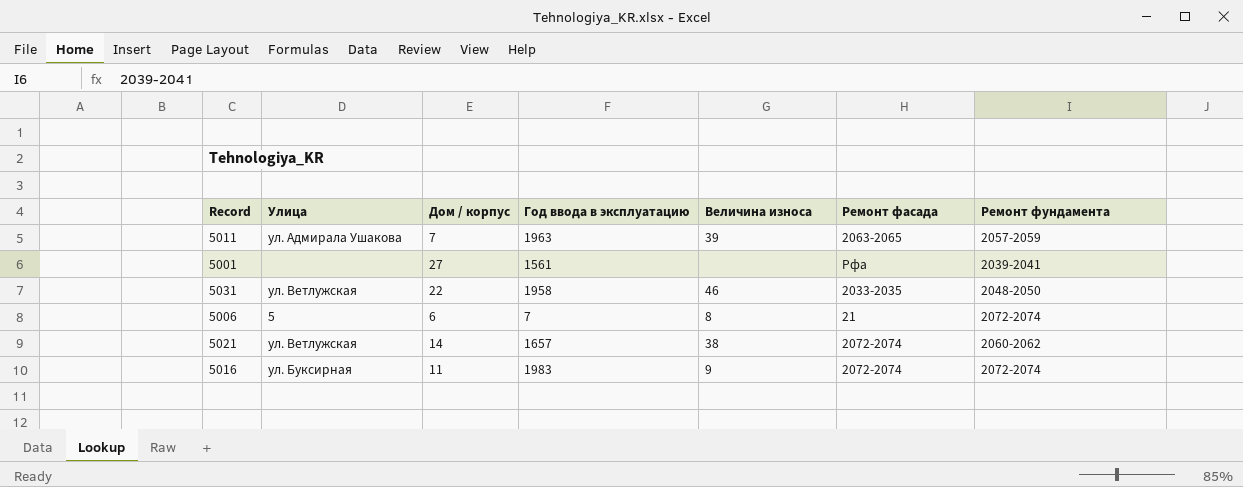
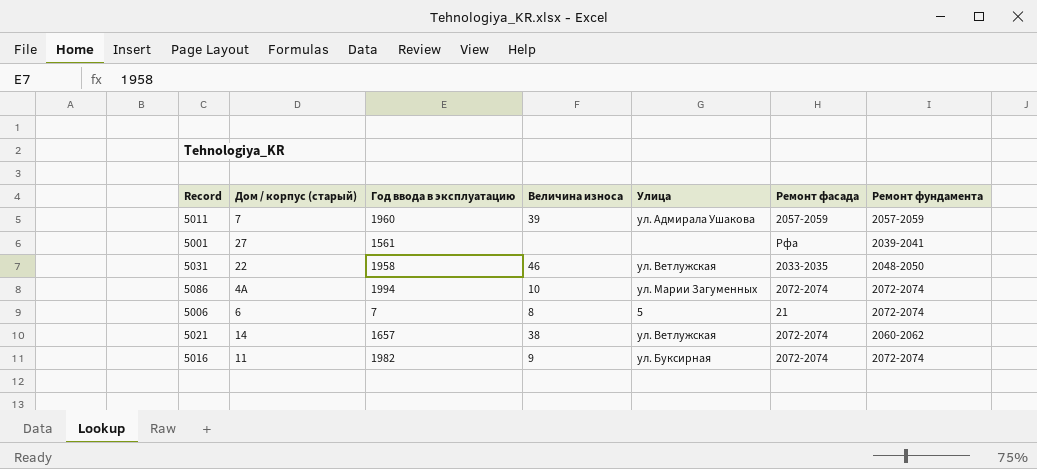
column name: Дом / корпус -> Дом / корпус (старый)
column Улица | position: 2 -> 5
5011 | Год ввода в эксплуатацию: 1963 -> 1960
5011 | Ремонт фасада: 2063-2065 -> 2057-2059
row 5086: none -> 4А | 1994 | 10 | ул. Марии Загуменных | 2072-2074 | 2072-2074
5016 | Год ввода в эксплуатацию: 1983 -> 1982

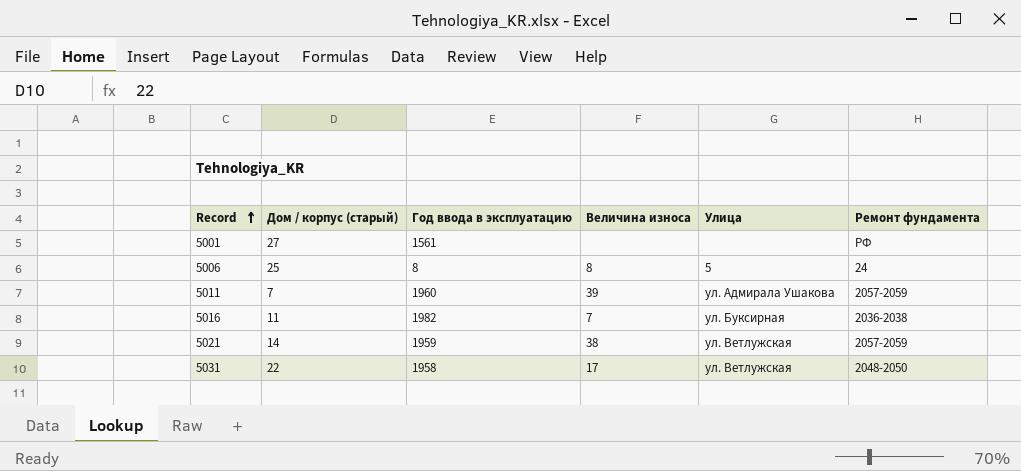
row order: none -> Record ascending
column Ремонт фасада | position: 6 -> none
row 5086: 4А | 1994 | 10 | ул. Марии Загуменных | 2072-2074 | 2072-2074 -> none
5001 | Ремонт фундамента: 2039-2041 -> РФ
5006 | Дом / корпус (старый): 6 -> 25
5006 | Год ввода в эксплуатацию: 7 -> 8
5006 | Ремонт фундамента: 2072-2074 -> 24
5016 | Величина износа: 9 -> 7
5016 | Ремонт фундамента: 2072-2074 -> 2036-2038
5021 | Год ввода в эксплуатацию: 1657 -> 1959
5021 | Ремонт фундамента: 2060-2062 -> 2057-2059
5031 | Величина износа: 46 -> 17

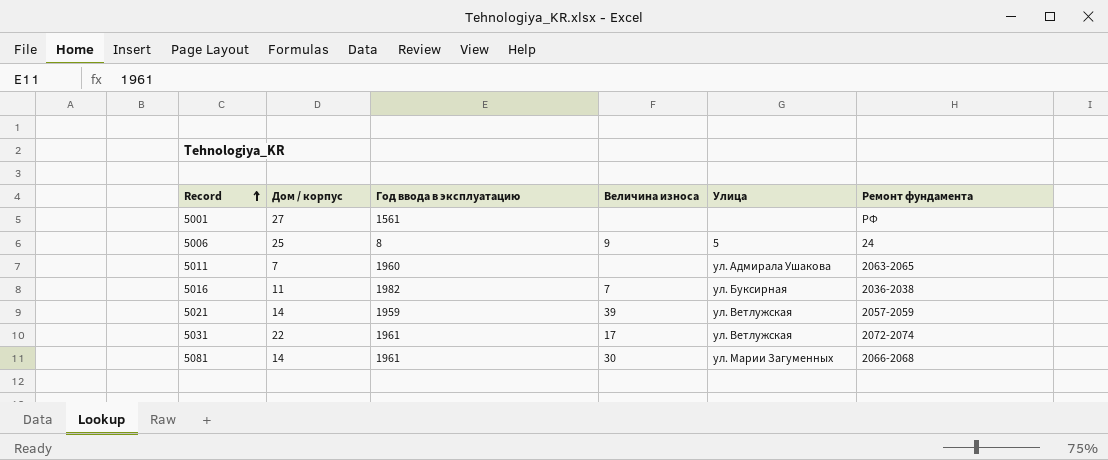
column name: Дом / корпус (старый) -> Дом / корпус
5006 | Величина износа: 8 -> 9
5011 | Величина износа: 39 -> none
5011 | Ремонт фундамента: 2057-2059 -> 2063-2065
5021 | Величина износа: 38 -> 39
5031 | Год ввода в эксплуатацию: 1958 -> 1961
5031 | Ремонт фундамента: 2048-2050 -> 2072-2074
row 5081: none -> 14 | 1961 | 30 | ул. Марии Загуменных | 2066-2068

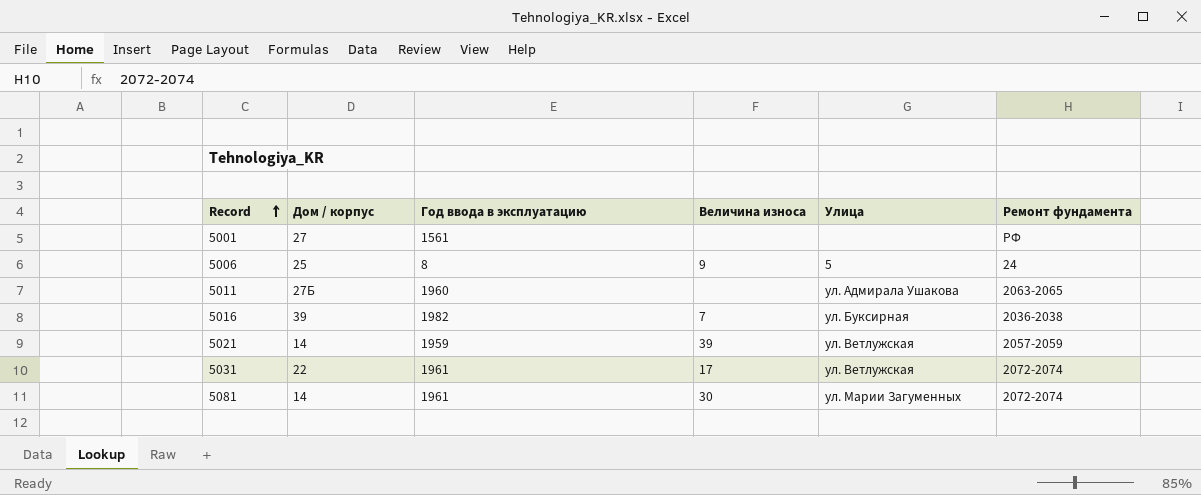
5011 | Дом / корпус: 7 -> 27Б
5016 | Дом / корпус: 11 -> 39
5081 | Ремонт фундамента: 2066-2068 -> 2072-2074

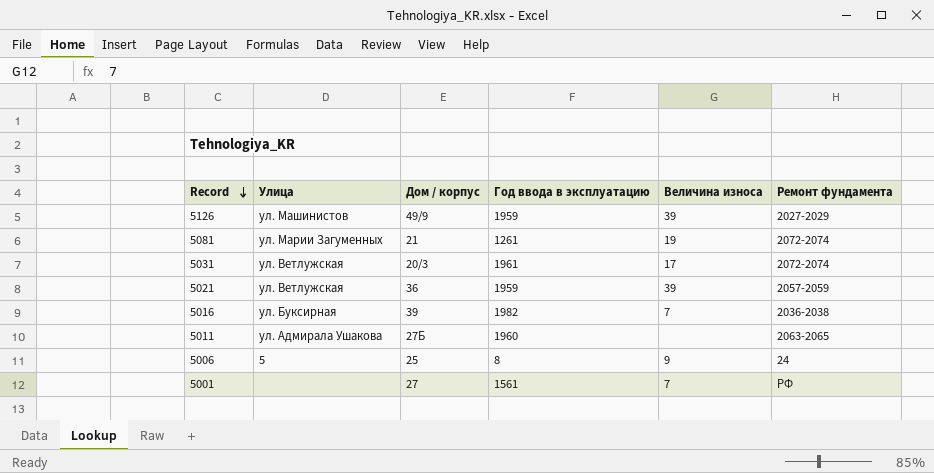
row order: Record ascending -> Record descending
column Улица | position: 5 -> 2
row 5126: none -> ул. Машинистов | 49/9 | 1959 | 39 | 2027-2029
5081 | Дом / корпус: 14 -> 21
5081 | Год ввода в эксплуатацию: 1961 -> 1261
5081 | Величина износа: 30 -> 19
5031 | Дом / корпус: 22 -> 20/3
5021 | Дом / корпус: 14 -> 36
5001 | Величина износа: none -> 7

